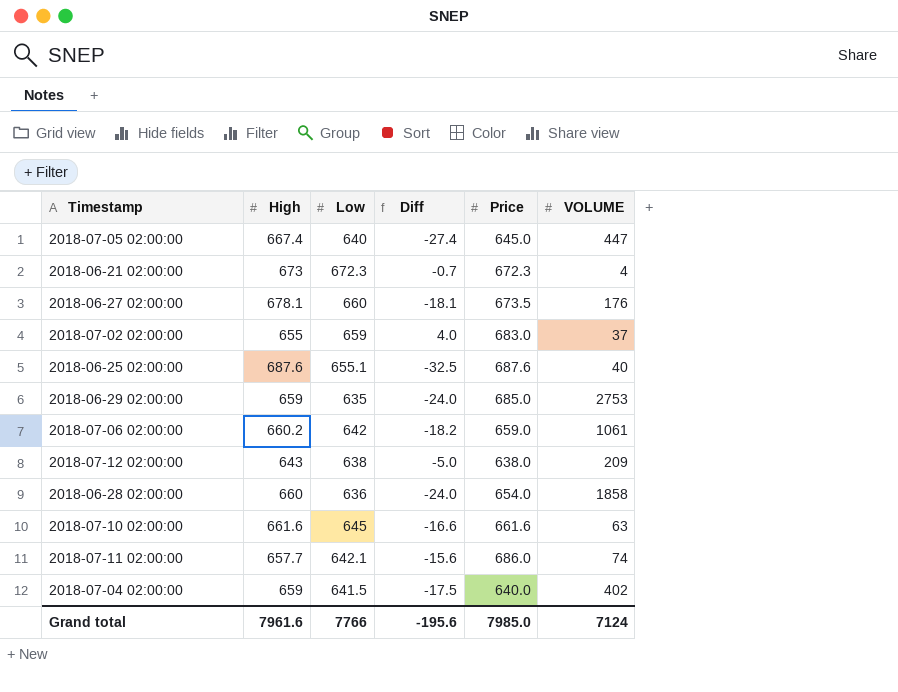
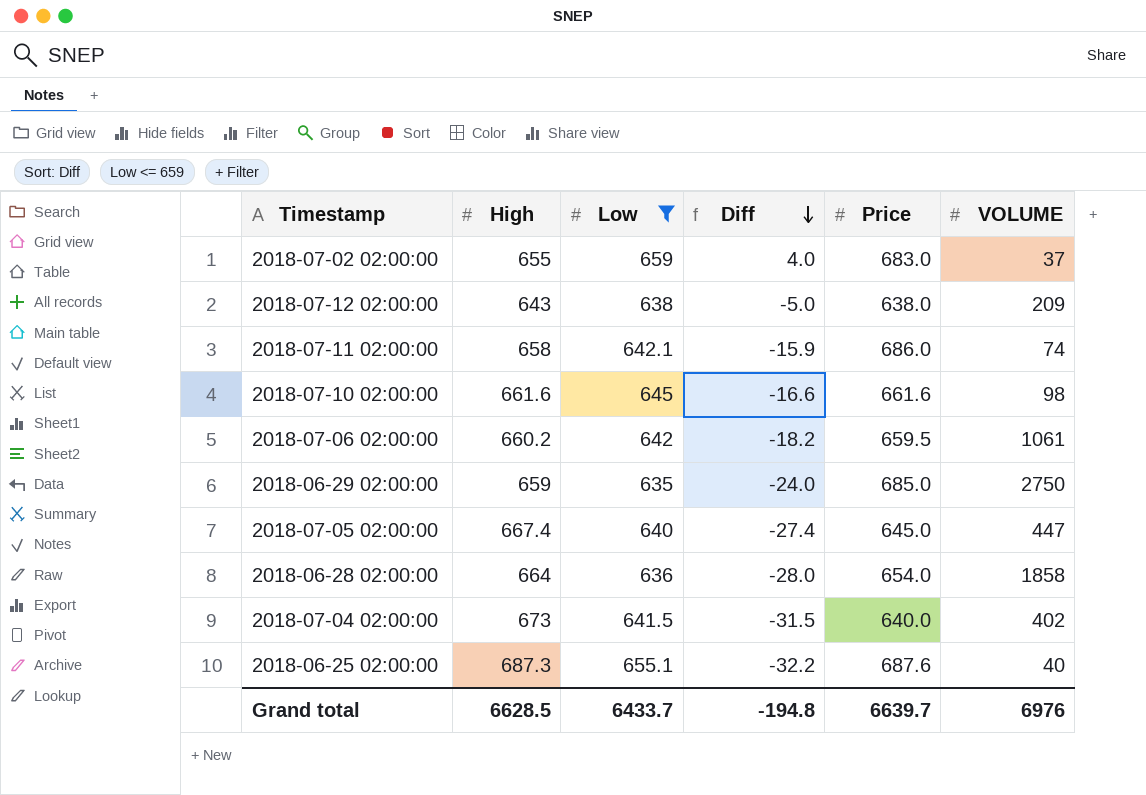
filter: none -> Low <= 659
row order: none -> Diff descending
2018-07-11 02:00:00 | High: 657.7 -> 658
2018-07-11 02:00:00 | Diff: -15.6 -> -15.9
2018-07-10 02:00:00 | VOLUME: 63 -> 98
2018-07-06 02:00:00 | Price: 659.0 -> 659.5
2018-06-29 02:00:00 | VOLUME: 2753 -> 2750
2018-06-28 02:00:00 | High: 660 -> 664
2018-06-28 02:00:00 | Diff: -24.0 -> -28.0
2018-07-04 02:00:00 | High: 659 -> 673
2018-07-04 02:00:00 | Diff: -17.5 -> -31.5
2018-06-25 02:00:00 | High: 687.6 -> 687.3
2018-06-25 02:00:00 | Diff: -32.5 -> -32.2
Grand total | High: 7961.6 -> 6628.5
Grand total | Low: 7766 -> 6433.7
Grand total | Diff: -195.6 -> -194.8
Grand total | Price: 7985.0 -> 6639.7
Grand total | VOLUME: 7124 -> 6976

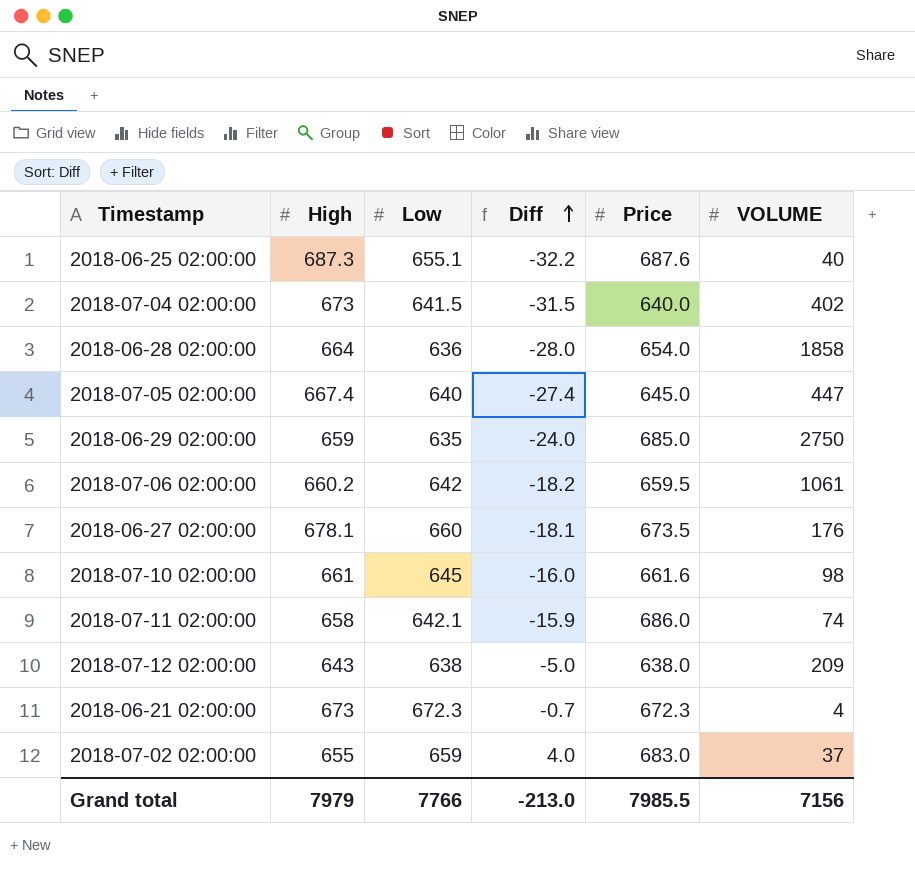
filter: Low <= 659 -> none
row order: Diff descending -> Diff ascending
2018-07-10 02:00:00 | High: 661.6 -> 661
2018-07-10 02:00:00 | Diff: -16.6 -> -16.0
Grand total | High: 6628.5 -> 7979
Grand total | Low: 6433.7 -> 7766
Grand total | Diff: -194.8 -> -213.0
Grand total | Price: 6639.7 -> 7985.5
Grand total | VOLUME: 6976 -> 7156

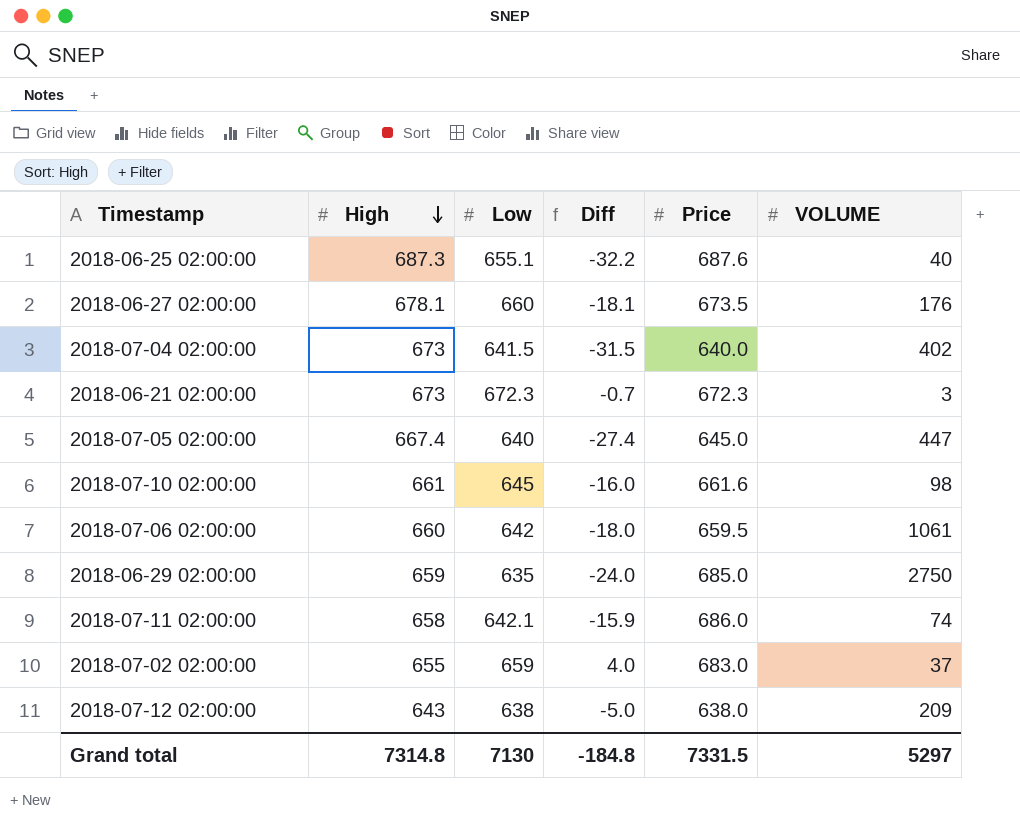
row order: Diff ascending -> High descending
row 2018-06-28 02:00:00: 664 | 636 | -28.0 | 654.0 | 1858 -> none
2018-06-21 02:00:00 | VOLUME: 4 -> 3
2018-07-06 02:00:00 | High: 660.2 -> 660
2018-07-06 02:00:00 | Diff: -18.2 -> -18.0
Grand total | High: 7979 -> 7314.8
Grand total | Low: 7766 -> 7130
Grand total | Diff: -213.0 -> -184.8
Grand total | Price: 7985.5 -> 7331.5
Grand total | VOLUME: 7156 -> 5297

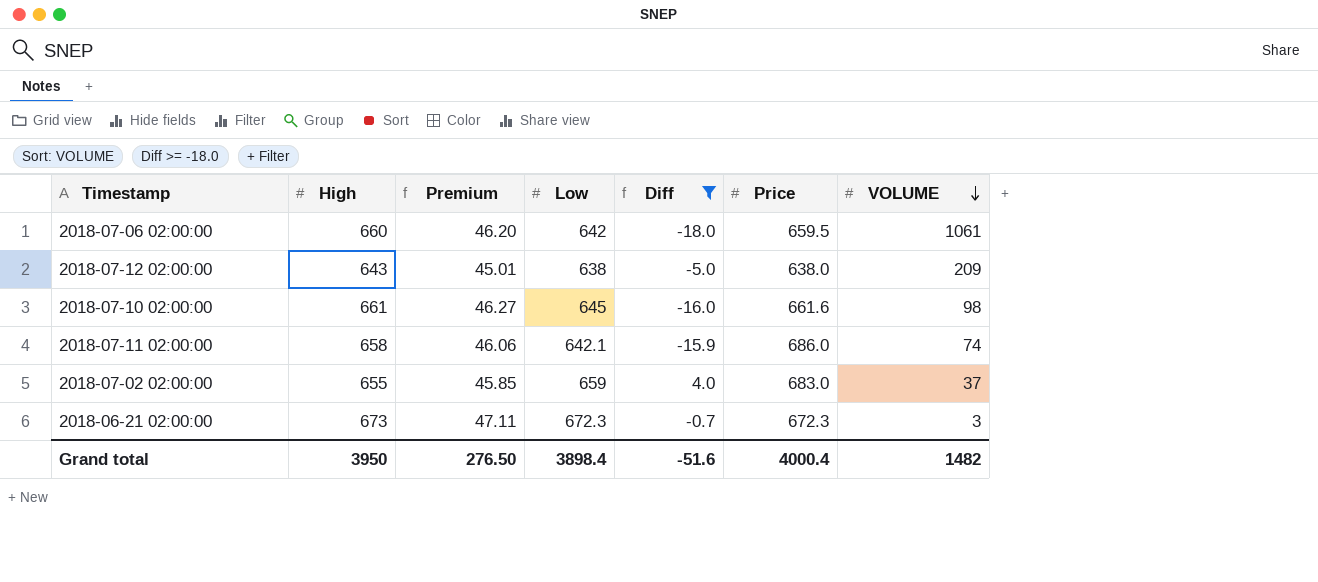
filter: none -> Diff >= -18.0
row order: High descending -> VOLUME descending
column Premium | formula: none -> [High] * 0.07
Grand total | High: 7314.8 -> 3950
Grand total | Low: 7130 -> 3898.4
Grand total | Diff: -184.8 -> -51.6
Grand total | Price: 7331.5 -> 4000.4
Grand total | VOLUME: 5297 -> 1482

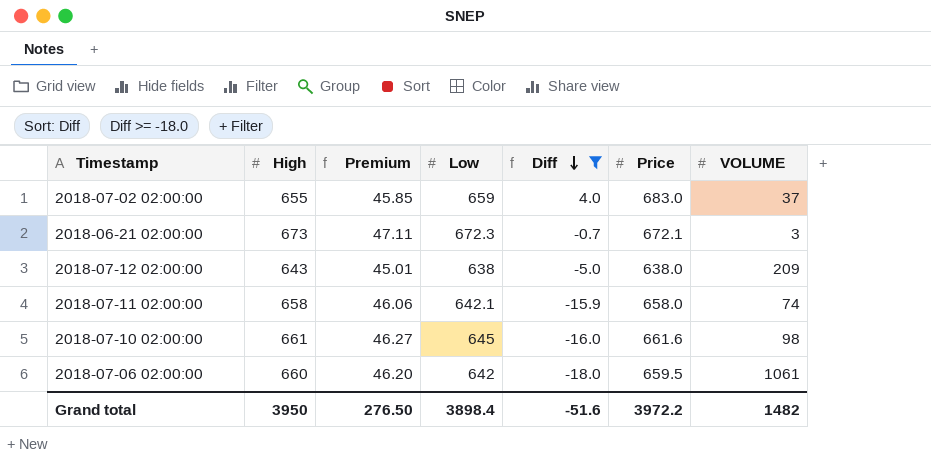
row order: VOLUME descending -> Diff descending
2018-06-21 02:00:00 | Price: 672.3 -> 672.1
2018-07-11 02:00:00 | Price: 686.0 -> 658.0
Grand total | Price: 4000.4 -> 3972.2

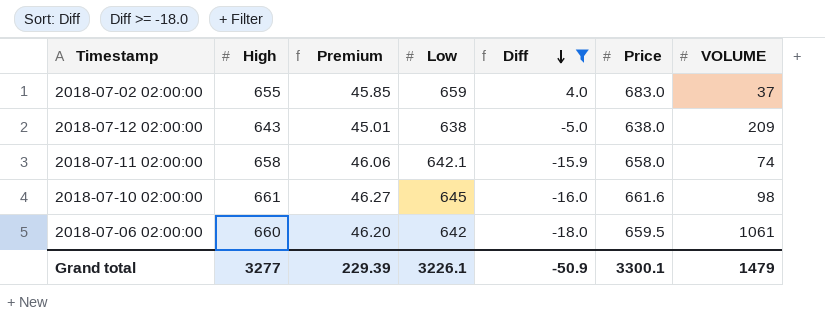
row 2018-06-21 02:00:00: 673 | 47.11 | 672.3 | -0.7 | 672.1 | 3 -> none
Grand total | High: 3950 -> 3277
Grand total | Premium: 276.50 -> 229.39
Grand total | Low: 3898.4 -> 3226.1
Grand total | Diff: -51.6 -> -50.9
Grand total | Price: 3972.2 -> 3300.1
Grand total | VOLUME: 1482 -> 1479

